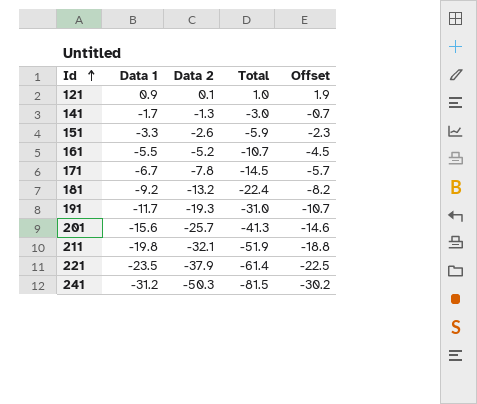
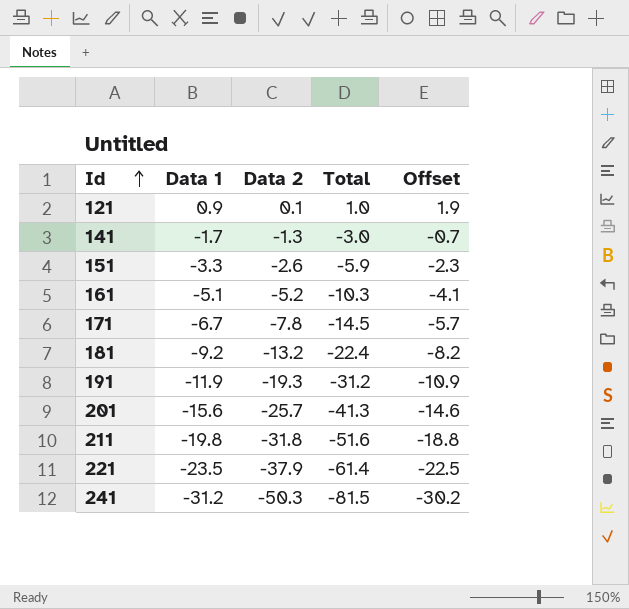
161 | Data 1: -5.5 -> -5.1
161 | Total: -10.7 -> -10.3
161 | Offset: -4.5 -> -4.1
191 | Data 1: -11.7 -> -11.9
191 | Total: -31.0 -> -31.2
191 | Offset: -10.7 -> -10.9
211 | Data 2: -32.1 -> -31.8
211 | Total: -51.9 -> -51.6

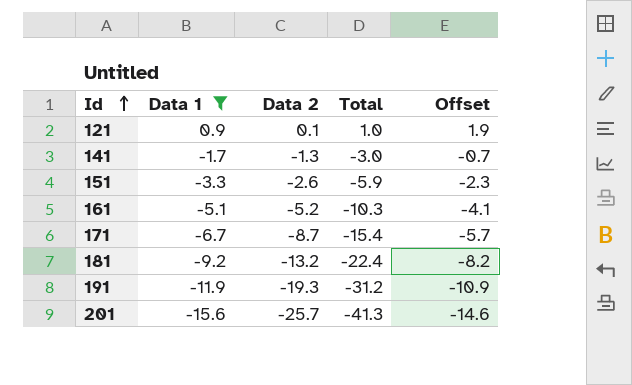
filter: none -> Data 1 >= -15.6
171 | Data 2: -7.8 -> -8.7
171 | Total: -14.5 -> -15.4

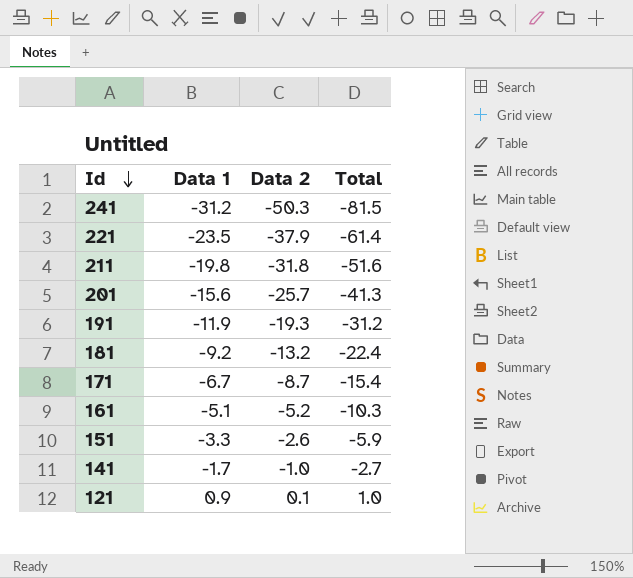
filter: Data 1 >= -15.6 -> none
row order: Id ascending -> Id descending
column Offset | formula: [Data 1] + 1 -> none
141 | Data 2: -1.3 -> -1.0
141 | Total: -3.0 -> -2.7

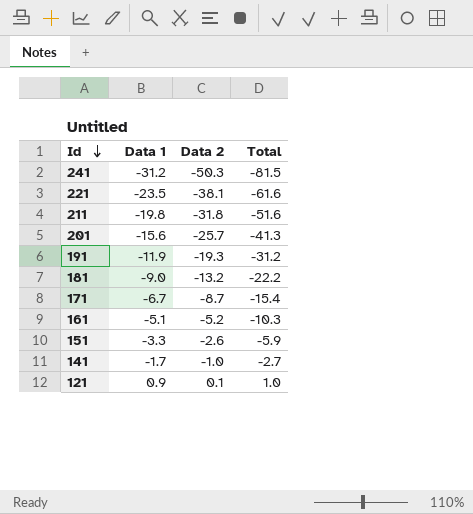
221 | Data 2: -37.9 -> -38.1
221 | Total: -61.4 -> -61.6
181 | Data 1: -9.2 -> -9.0
181 | Total: -22.4 -> -22.2

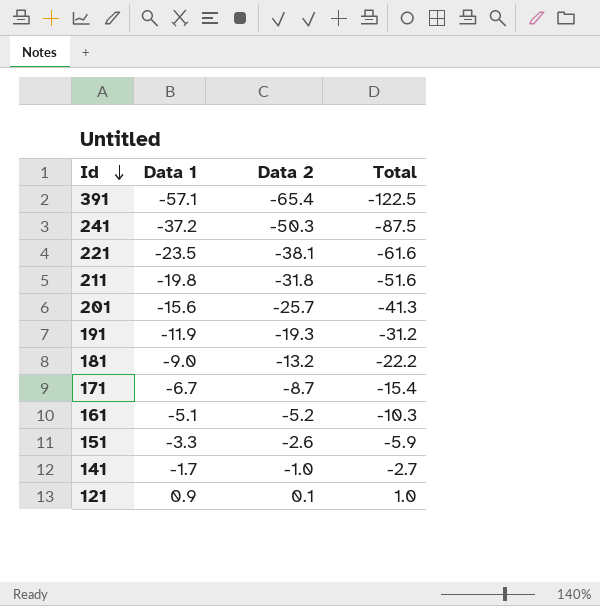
row 391: none -> -57.1 | -65.4 | -122.5
241 | Data 1: -31.2 -> -37.2
241 | Total: -81.5 -> -87.5

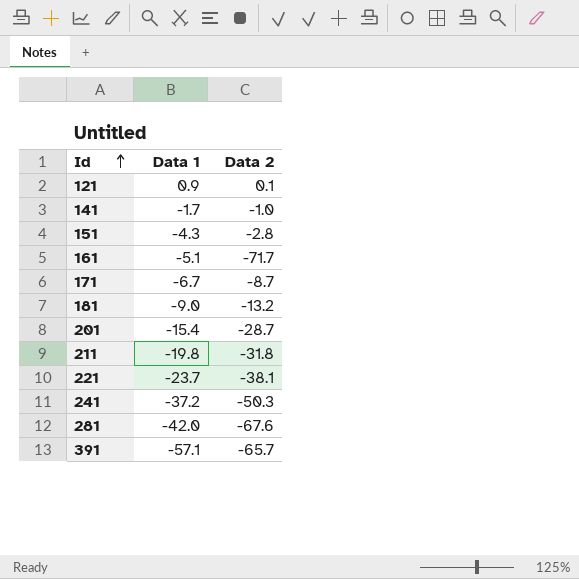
row order: Id descending -> Id ascending
column Total | formula: [Data 1] + [Data 2] -> none
row 191: -11.9 | -19.3 | -31.2 -> none
151 | Data 1: -3.3 -> -4.3
151 | Data 2: -2.6 -> -2.8
161 | Data 2: -5.2 -> -71.7
201 | Data 1: -15.6 -> -15.4
201 | Data 2: -25.7 -> -28.7
221 | Data 1: -23.5 -> -23.7
row 281: none -> -42.0 | -67.6
391 | Data 2: -65.4 -> -65.7

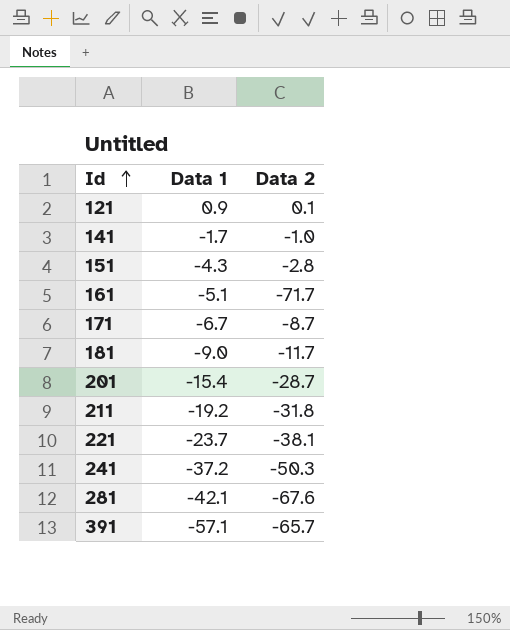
181 | Data 2: -13.2 -> -11.7
211 | Data 1: -19.8 -> -19.2
281 | Data 1: -42.0 -> -42.1

